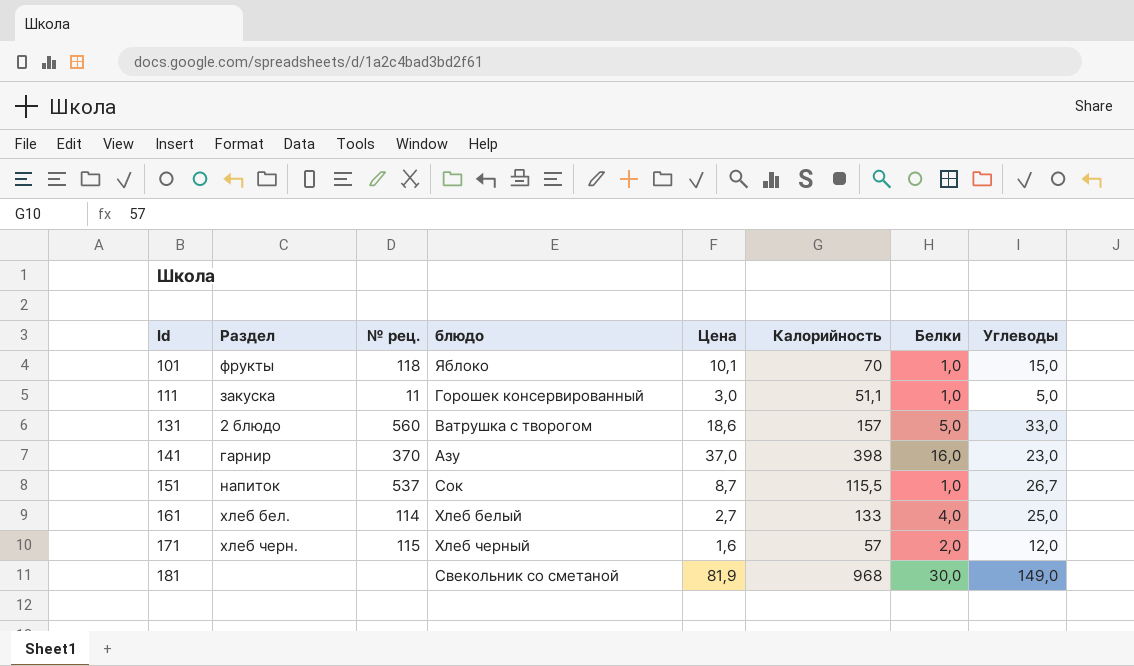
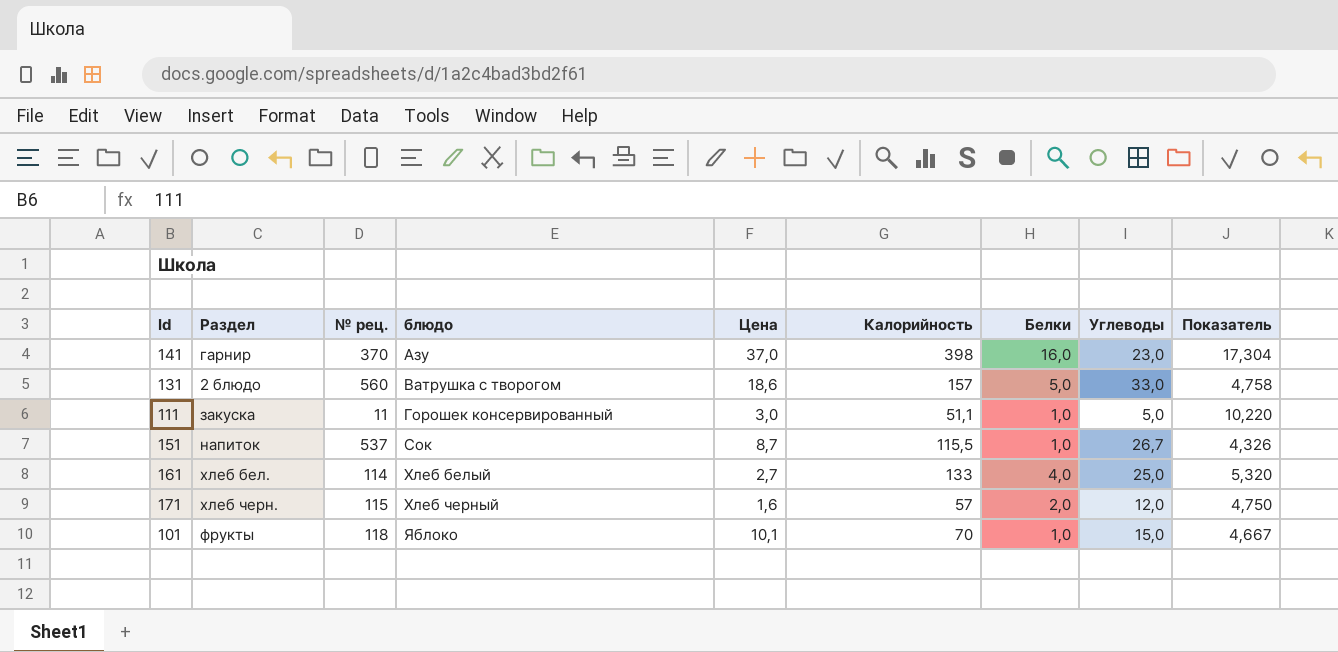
row order: Id ascending -> блюдо ascending
column Показатель | formula: none -> [Калорийность] / [Углеводы]
row 181: none | none | Свекольник со сметаной | 81,9 | 968 | 30,0 | 149,0 -> none

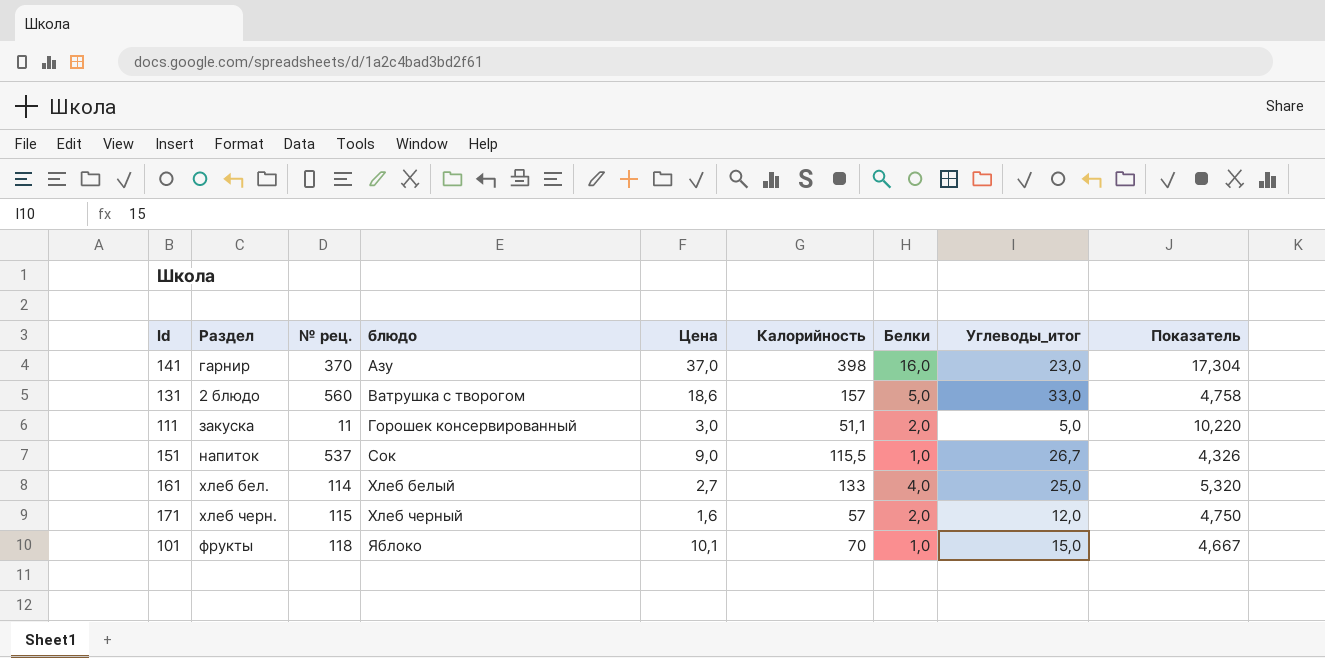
column name: Углеводы -> Углеводы_итог
111 | Белки: 1,0 -> 2,0
151 | Цена: 8,7 -> 9,0

